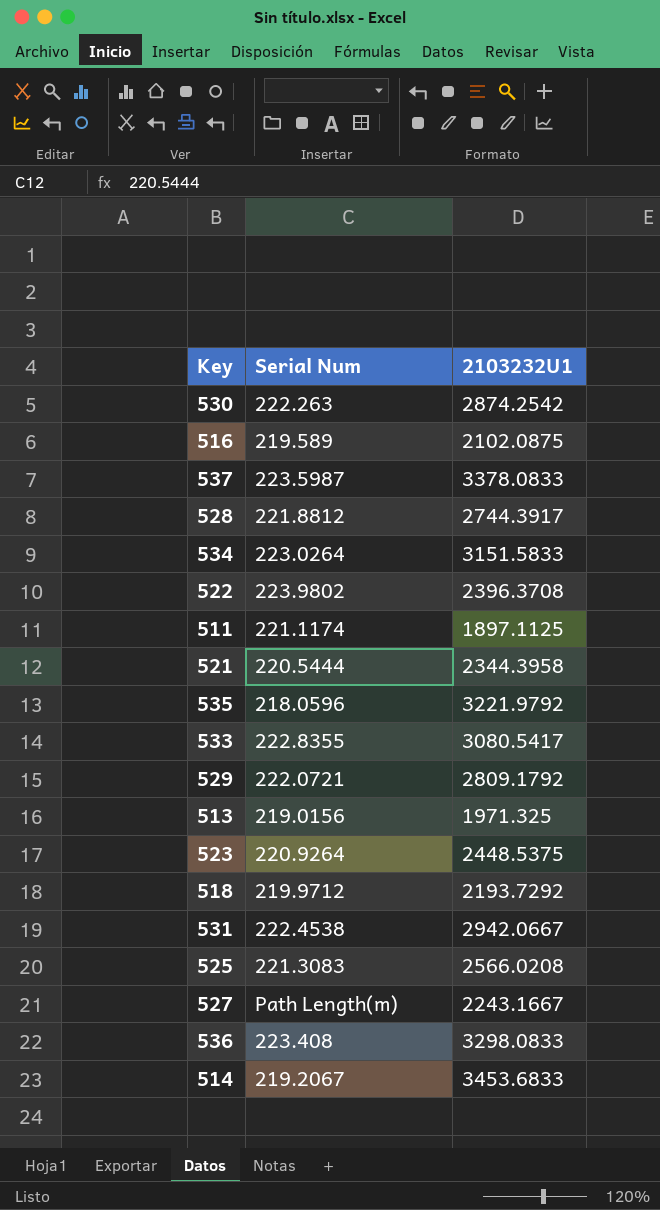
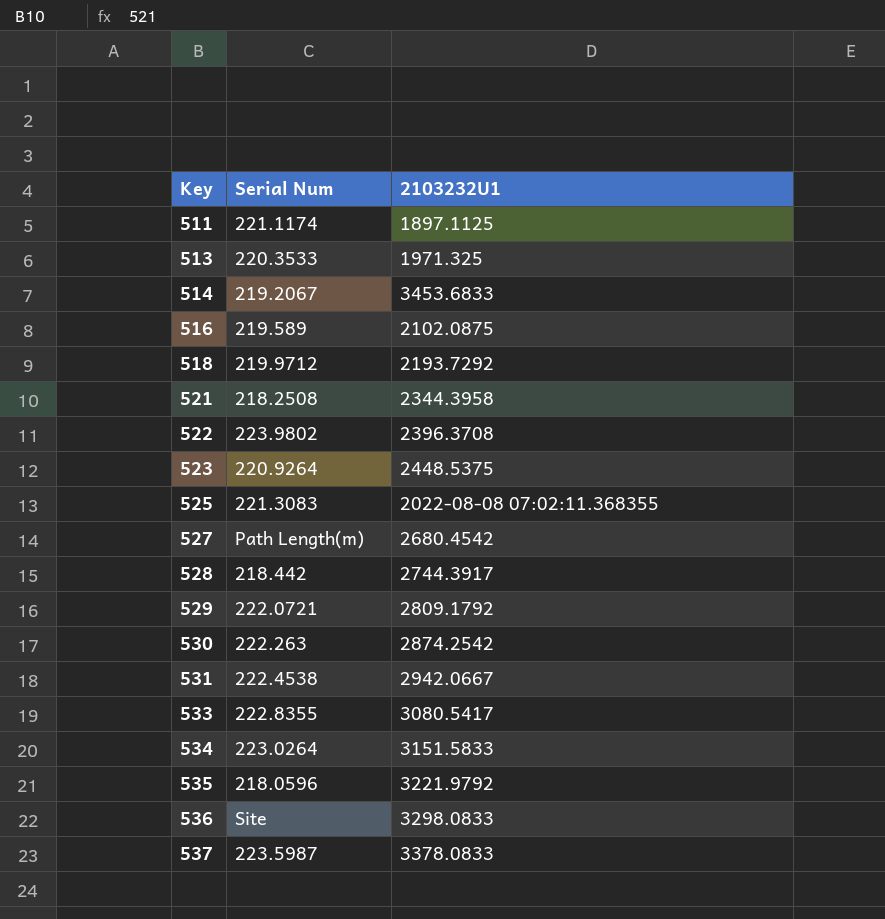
row order: none -> Key ascending
513 | Serial Num: 219.0156 -> 220.3533
521 | Serial Num: 220.5444 -> 218.2508
525 | 2103232U1: 2566.0208 -> 2022-08-08 07:02:11.368355
527 | 2103232U1: 2243.1667 -> 2680.4542
528 | Serial Num: 221.8812 -> 218.442
536 | Serial Num: 223.408 -> Site

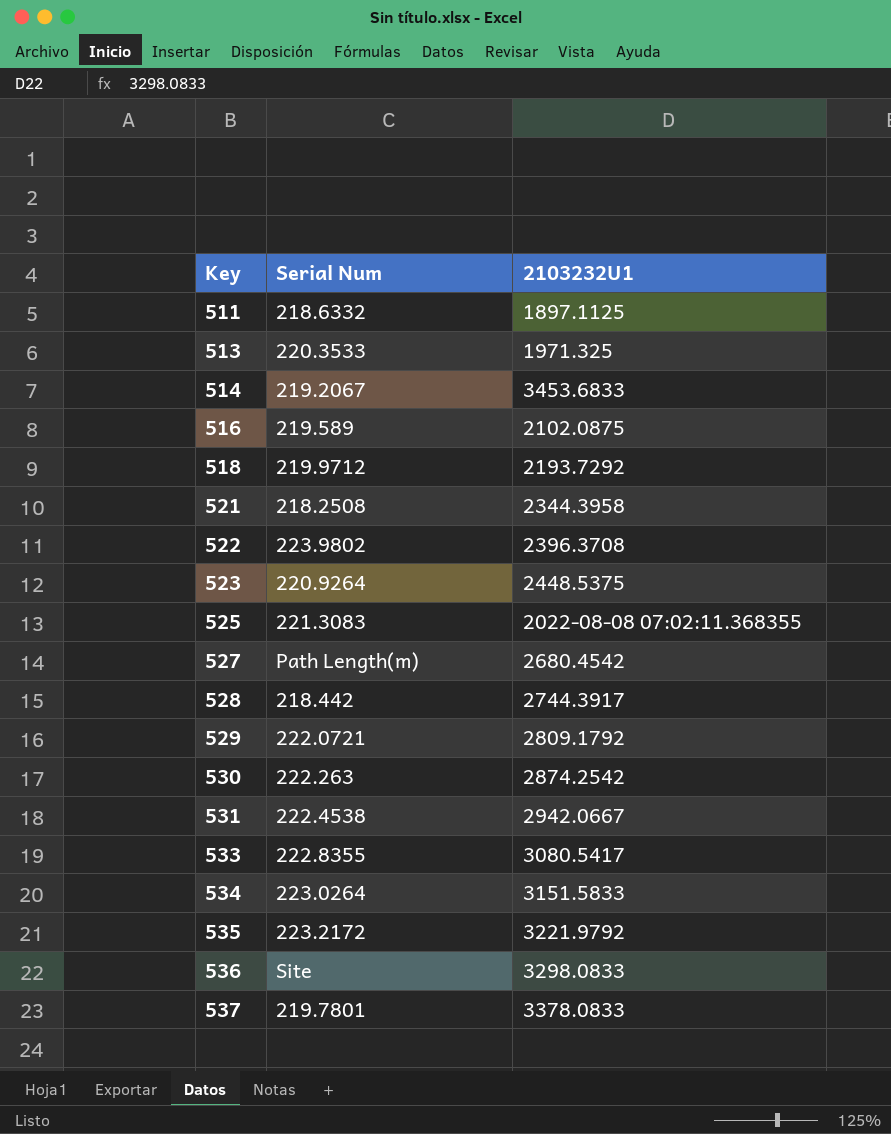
511 | Serial Num: 221.1174 -> 218.6332
535 | Serial Num: 218.0596 -> 223.2172
537 | Serial Num: 223.5987 -> 219.7801

